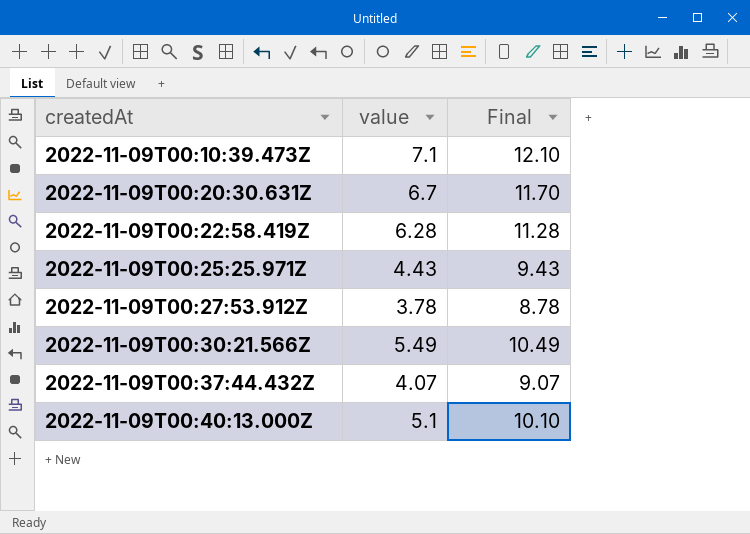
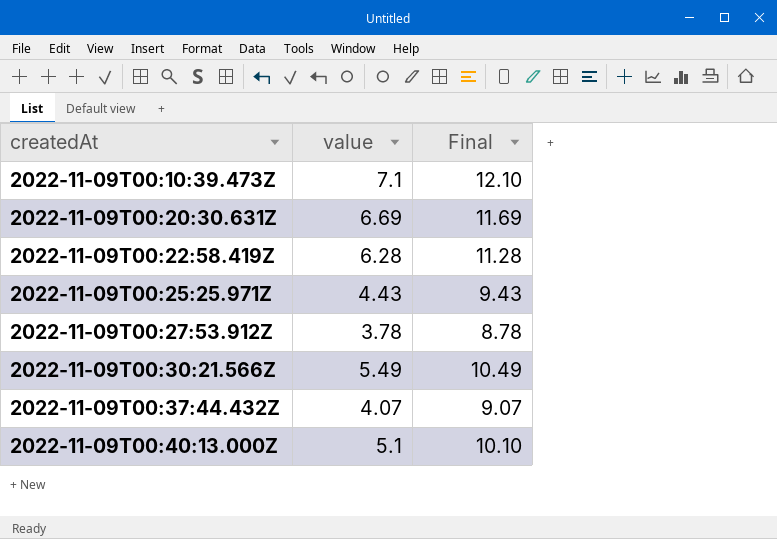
2022-11-09T00:20:30.631Z | value: 6.7 -> 6.69
2022-11-09T00:20:30.631Z | Final: 11.70 -> 11.69

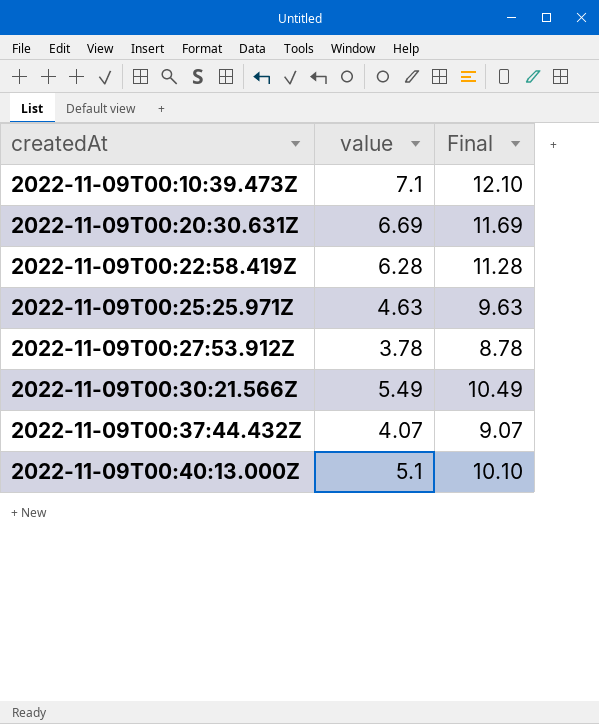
2022-11-09T00:25:25.971Z | value: 4.43 -> 4.63
2022-11-09T00:25:25.971Z | Final: 9.43 -> 9.63

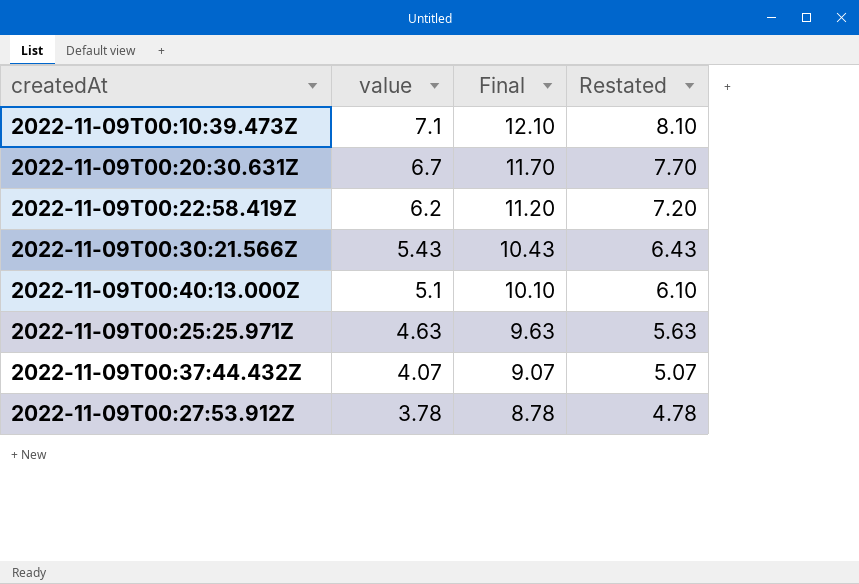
row order: createdAt ascending -> value descending
column Restated | formula: none -> [value] + 1
2022-11-09T00:20:30.631Z | value: 6.69 -> 6.7
2022-11-09T00:20:30.631Z | Final: 11.69 -> 11.70
2022-11-09T00:22:58.419Z | value: 6.28 -> 6.2
2022-11-09T00:22:58.419Z | Final: 11.28 -> 11.20
2022-11-09T00:30:21.566Z | value: 5.49 -> 5.43
2022-11-09T00:30:21.566Z | Final: 10.49 -> 10.43

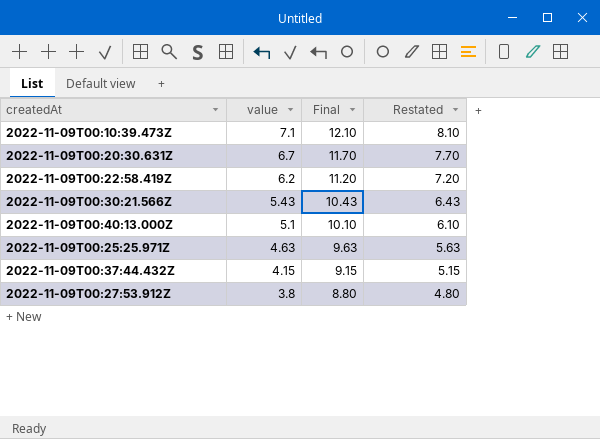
2022-11-09T00:37:44.432Z | value: 4.07 -> 4.15
2022-11-09T00:37:44.432Z | Final: 9.07 -> 9.15
2022-11-09T00:37:44.432Z | Restated: 5.07 -> 5.15
2022-11-09T00:27:53.912Z | value: 3.78 -> 3.8
2022-11-09T00:27:53.912Z | Final: 8.78 -> 8.80
2022-11-09T00:27:53.912Z | Restated: 4.78 -> 4.80

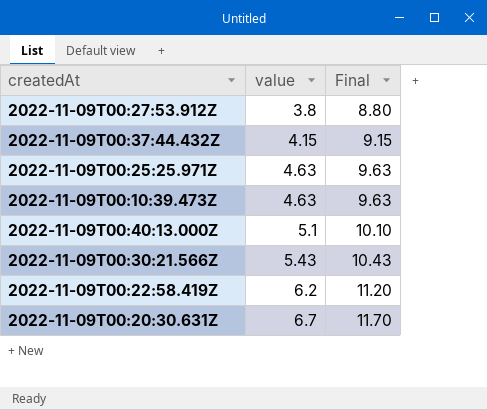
row order: value descending -> value ascending
column Restated | formula: [value] + 1 -> none
2022-11-09T00:10:39.473Z | value: 7.1 -> 4.63
2022-11-09T00:10:39.473Z | Final: 12.10 -> 9.63

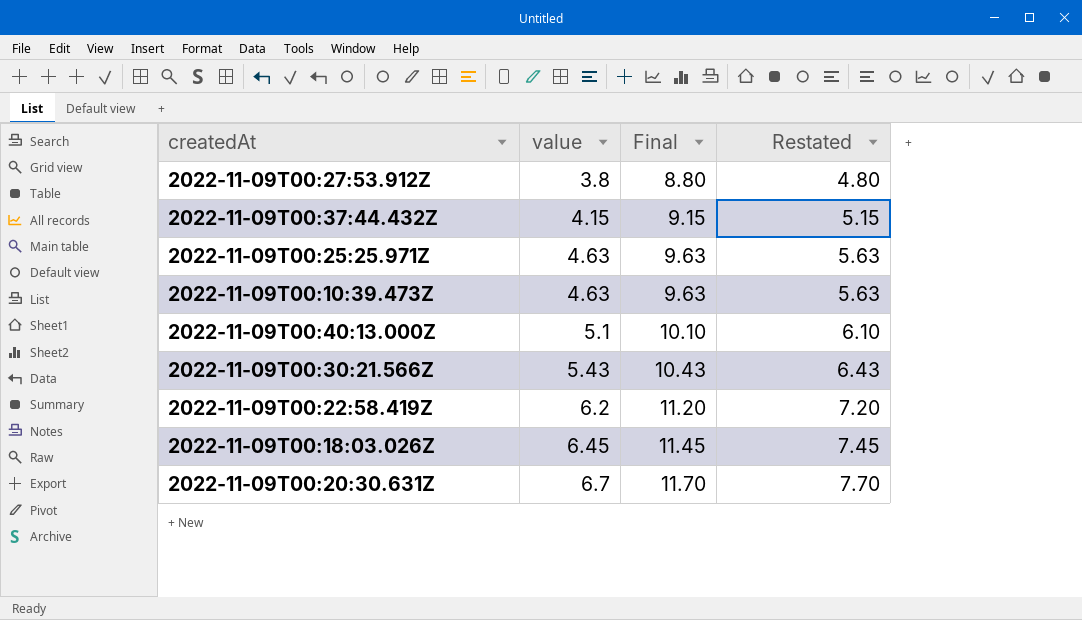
column Restated | formula: none -> [value] + 1
row 2022-11-09T00:18:03.026Z: none -> 6.45 | 11.45 | 7.45

